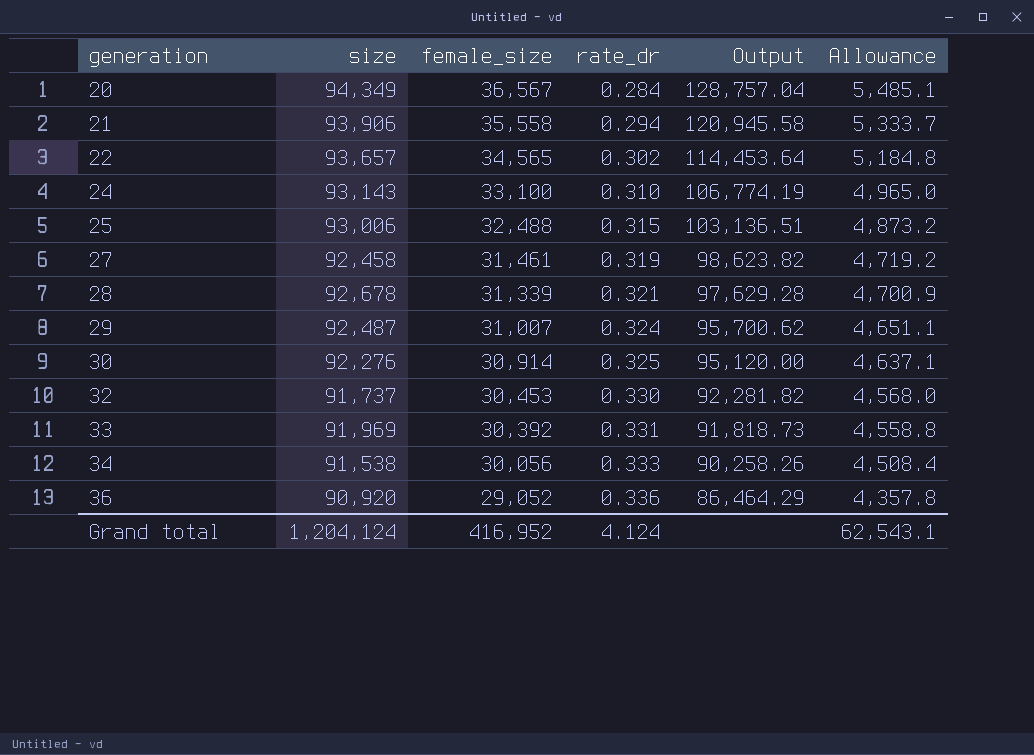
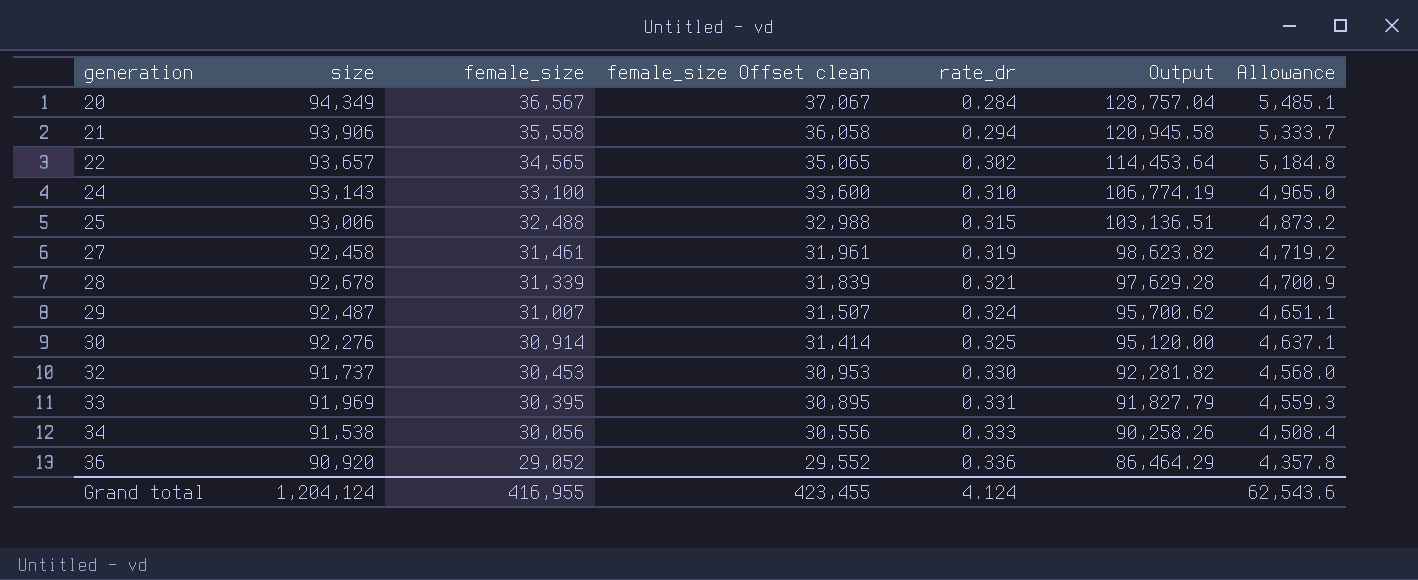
column female_size Offset clean | formula: none -> [female_size] + 500
33 | female_size: 30,392 -> 30,395
33 | Output: 91,818.73 -> 91,827.79
33 | Allowance: 4,558.8 -> 4,559.3
Grand total | female_size: 416,952 -> 416,955
Grand total | Allowance: 62,543.1 -> 62,543.6

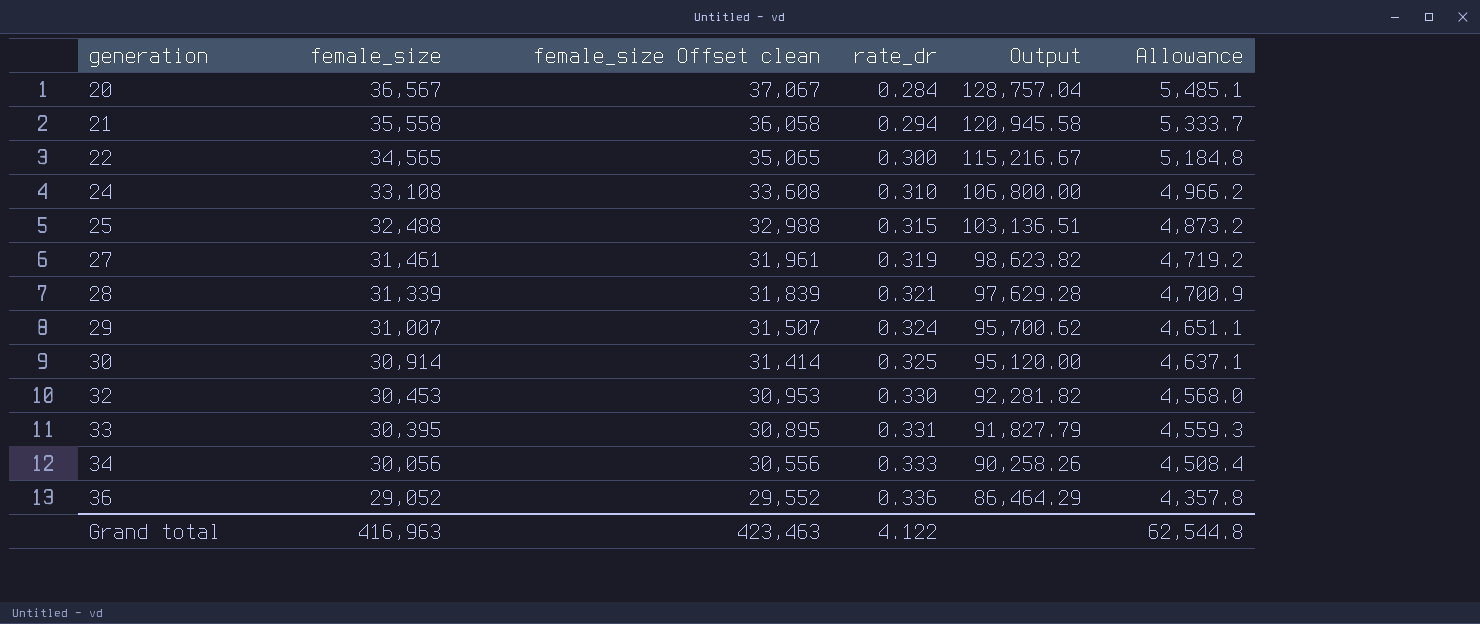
column size | position: 2 -> none
22 | rate_dr: 0.302 -> 0.300
22 | Output: 114,453.64 -> 115,216.67
24 | female_size: 33,100 -> 33,108
24 | female_size Offset clean: 33,600 -> 33,608
24 | Output: 106,774.19 -> 106,800.00
24 | Allowance: 4,965.0 -> 4,966.2
Grand total | female_size: 416,955 -> 416,963
Grand total | female_size Offset clean: 423,455 -> 423,463
Grand total | rate_dr: 4.124 -> 4.122
Grand total | Allowance: 62,543.6 -> 62,544.8

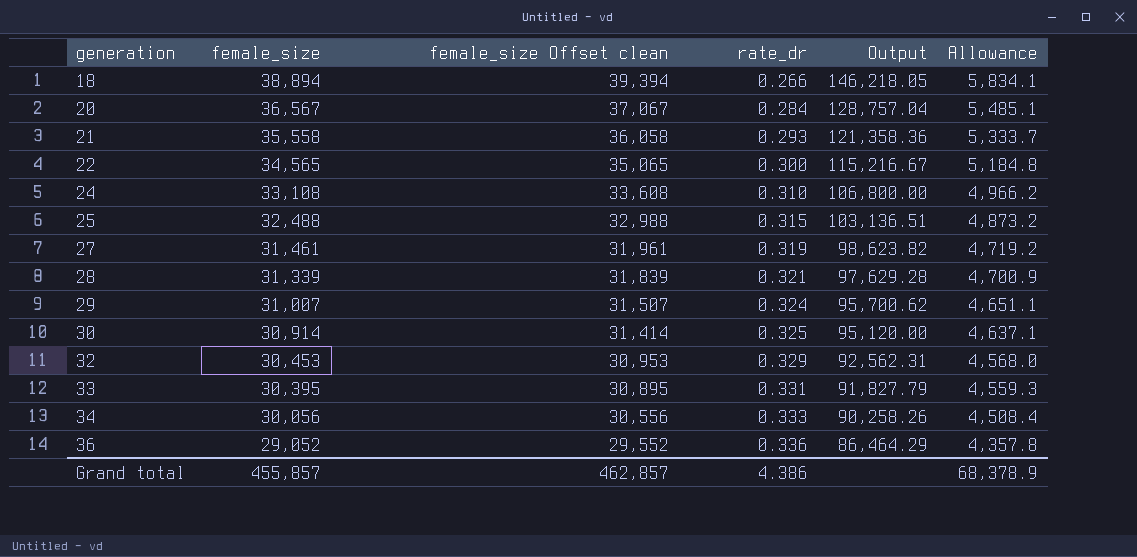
row 18: none -> 38,894 | 39,394 | 0.266 | 146,218.05 | 5,834.1
21 | rate_dr: 0.294 -> 0.293
21 | Output: 120,945.58 -> 121,358.36
32 | rate_dr: 0.330 -> 0.329
32 | Output: 92,281.82 -> 92,562.31
Grand total | female_size: 416,963 -> 455,857
Grand total | female_size Offset clean: 423,463 -> 462,857
Grand total | rate_dr: 4.122 -> 4.386
Grand total | Allowance: 62,544.8 -> 68,378.9

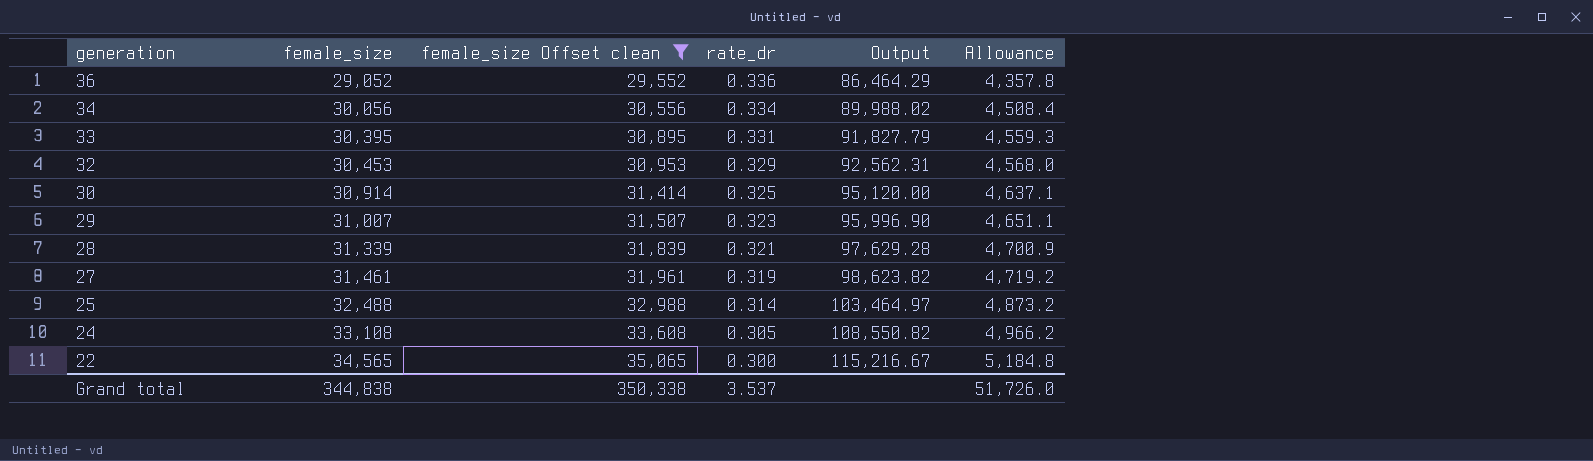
filter: none -> female_size Offset clean <= 35,065
row order: generation ascending -> generation descending
34 | rate_dr: 0.333 -> 0.334
34 | Output: 90,258.26 -> 89,988.02
29 | rate_dr: 0.324 -> 0.323
29 | Output: 95,700.62 -> 95,996.90
25 | rate_dr: 0.315 -> 0.314
25 | Output: 103,136.51 -> 103,464.97
24 | rate_dr: 0.310 -> 0.305
24 | Output: 106,800.00 -> 108,550.82
Grand total | female_size: 455,857 -> 344,838
Grand total | female_size Offset clean: 462,857 -> 350,338
Grand total | rate_dr: 4.386 -> 3.537
Grand total | Allowance: 68,378.9 -> 51,726.0

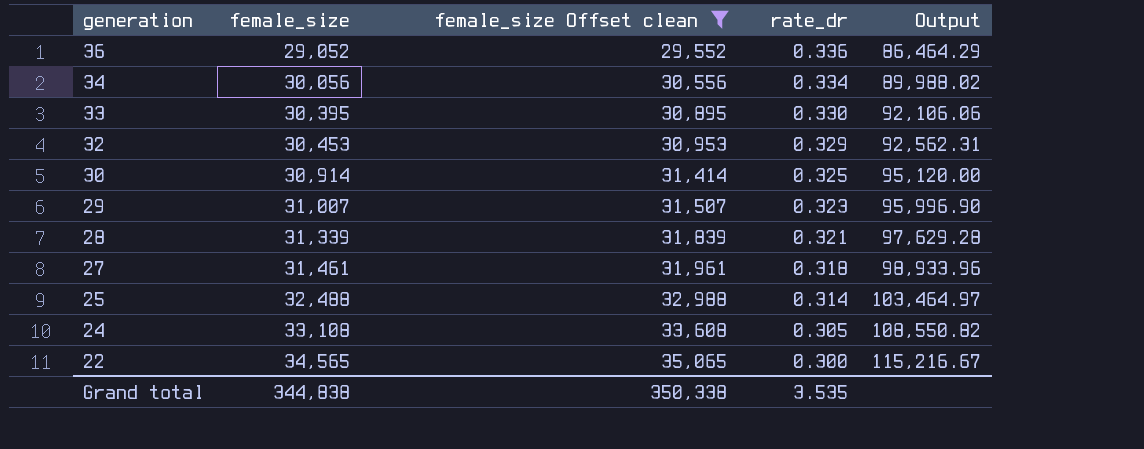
column Allowance | formula: [female_size] * 0.15 -> none
33 | rate_dr: 0.331 -> 0.330
33 | Output: 91,827.79 -> 92,106.06
27 | rate_dr: 0.319 -> 0.318
27 | Output: 98,623.82 -> 98,933.96
Grand total | rate_dr: 3.537 -> 3.535

